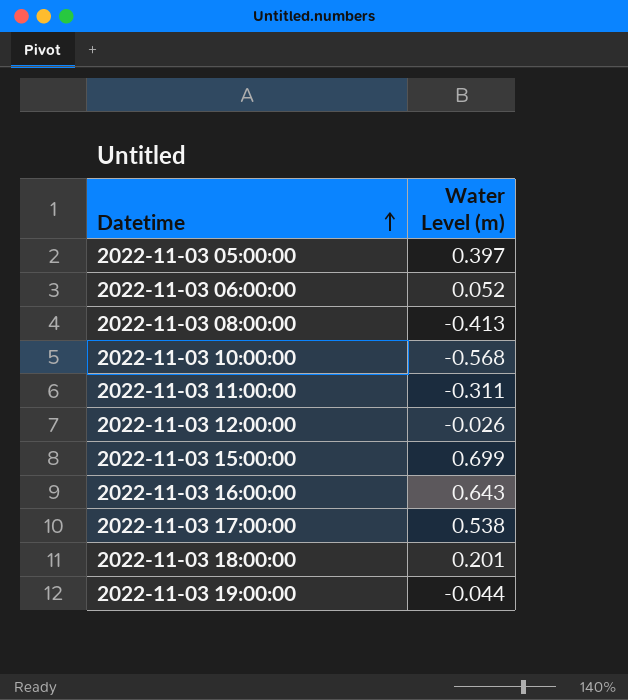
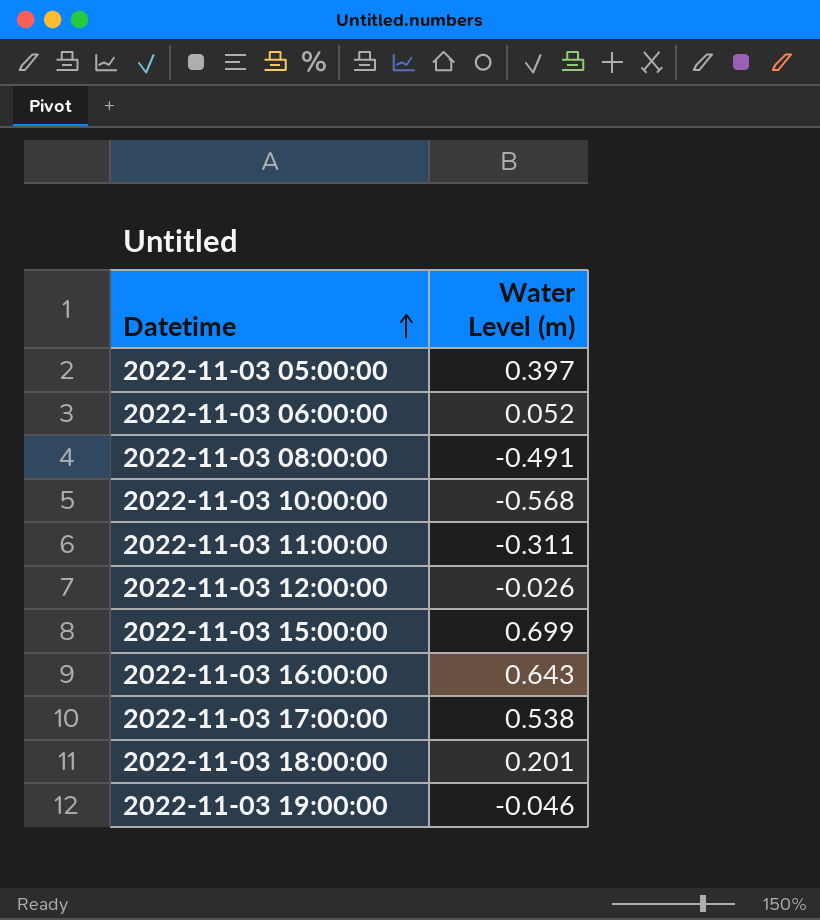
2022-11-03 08:00:00 | Water Level (m): -0.413 -> -0.491
2022-11-03 19:00:00 | Water Level (m): -0.044 -> -0.046

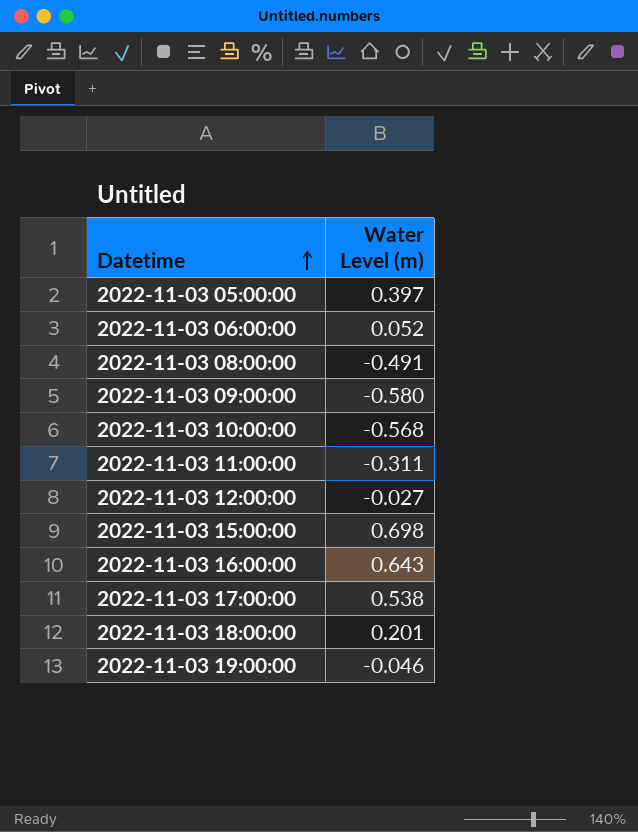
row 2022-11-03 09:00:00: none -> -0.580
2022-11-03 12:00:00 | Water Level (m): -0.026 -> -0.027
2022-11-03 15:00:00 | Water Level (m): 0.699 -> 0.698

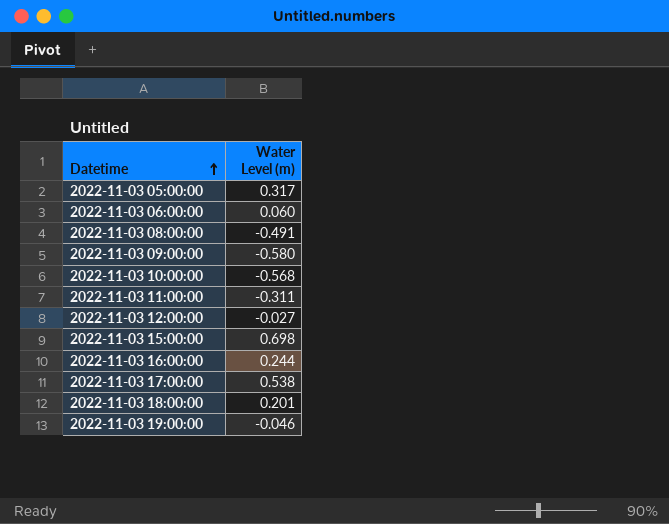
2022-11-03 05:00:00 | Water Level (m): 0.397 -> 0.317
2022-11-03 06:00:00 | Water Level (m): 0.052 -> 0.060
2022-11-03 16:00:00 | Water Level (m): 0.643 -> 0.244

